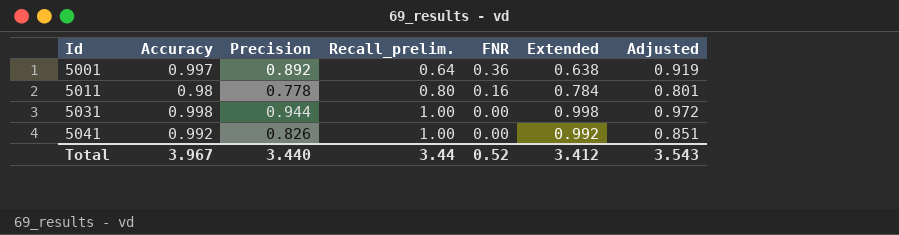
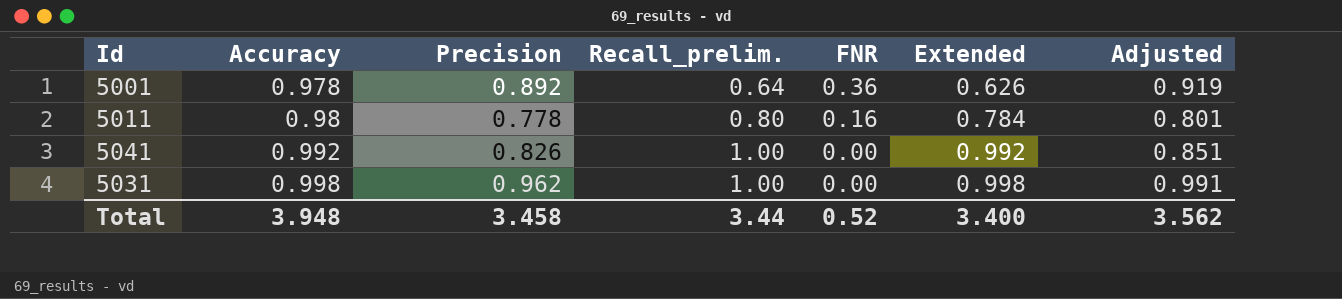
row order: Id ascending -> Accuracy ascending
5001 | Accuracy: 0.997 -> 0.978
5001 | Extended: 0.638 -> 0.626
5031 | Precision: 0.944 -> 0.962
5031 | Adjusted: 0.972 -> 0.991
Total | Accuracy: 3.967 -> 3.948
Total | Precision: 3.440 -> 3.458
Total | Extended: 3.412 -> 3.400
Total | Adjusted: 3.543 -> 3.562

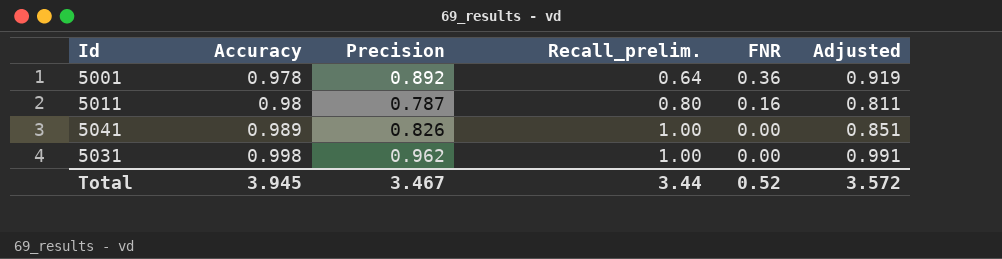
column Extended | formula: [Accuracy] * [Recall_prelim.] -> none
5011 | Precision: 0.778 -> 0.787
5011 | Adjusted: 0.801 -> 0.811
5041 | Accuracy: 0.992 -> 0.989
Total | Accuracy: 3.948 -> 3.945
Total | Precision: 3.458 -> 3.467
Total | Adjusted: 3.562 -> 3.572

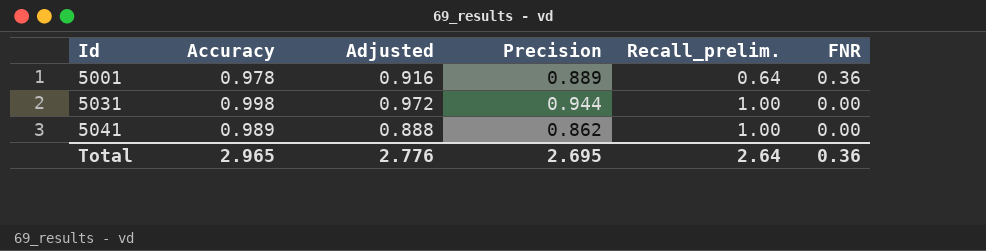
row order: Accuracy ascending -> Id ascending
column Adjusted | position: 6 -> 3
row 5011: 0.98 | 0.787 | 0.80 | 0.16 | 0.811 -> none
5001 | Adjusted: 0.919 -> 0.916
5001 | Precision: 0.892 -> 0.889
5031 | Adjusted: 0.991 -> 0.972
5031 | Precision: 0.962 -> 0.944
5041 | Adjusted: 0.851 -> 0.888
5041 | Precision: 0.826 -> 0.862
Total | Accuracy: 3.945 -> 2.965
Total | Adjusted: 3.572 -> 2.776
Total | Precision: 3.467 -> 2.695
Total | Recall_prelim.: 3.44 -> 2.64
Total | FNR: 0.52 -> 0.36

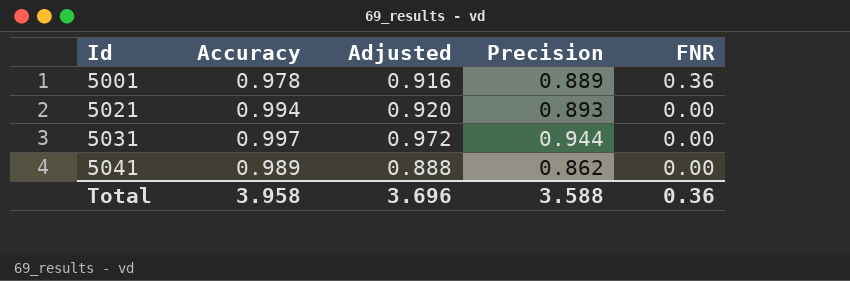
column Recall_prelim. | position: 5 -> none
row 5021: none -> 0.994 | 0.920 | 0.893 | 0.00
5031 | Accuracy: 0.998 -> 0.997
Total | Accuracy: 2.965 -> 3.958
Total | Adjusted: 2.776 -> 3.696
Total | Precision: 2.695 -> 3.588

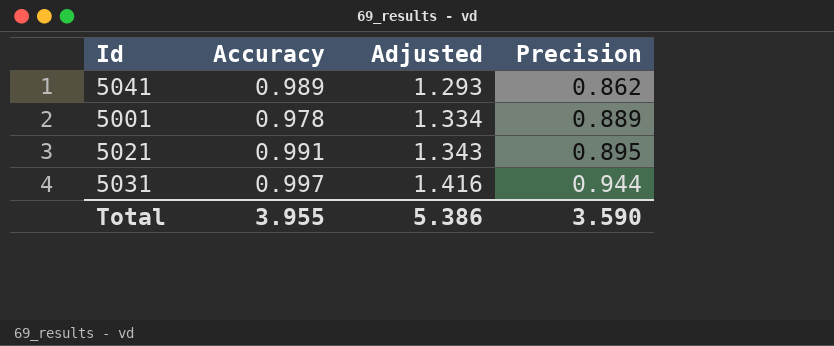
row order: Id ascending -> Adjusted ascending
column FNR | position: 5 -> none
column Adjusted | formula: [Precision] * 1.03 -> [Precision] * 1.5
5021 | Accuracy: 0.994 -> 0.991
5021 | Precision: 0.893 -> 0.895
Total | Accuracy: 3.958 -> 3.955
Total | Adjusted: 3.696 -> 5.386
Total | Precision: 3.588 -> 3.590

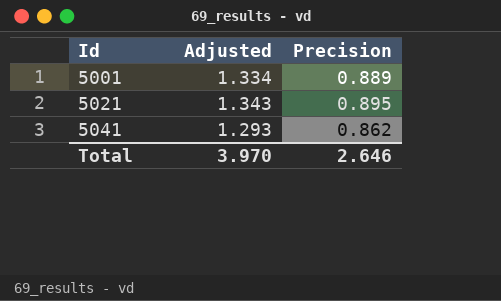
row order: Adjusted ascending -> Id ascending
column Accuracy | position: 2 -> none
row 5031: 0.997 | 1.416 | 0.944 -> none
Total | Adjusted: 5.386 -> 3.970
Total | Precision: 3.590 -> 2.646

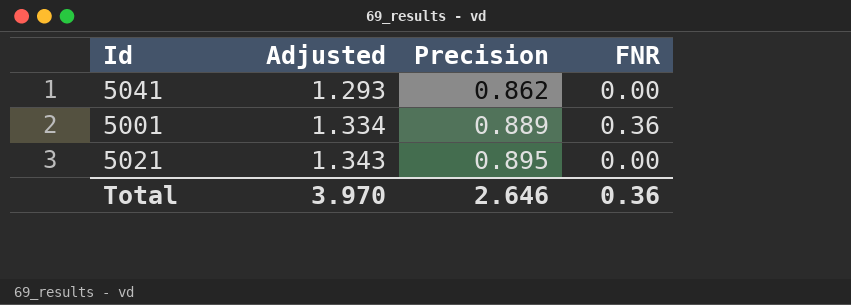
row order: Id ascending -> Adjusted ascending
column FNR | position: none -> 4

